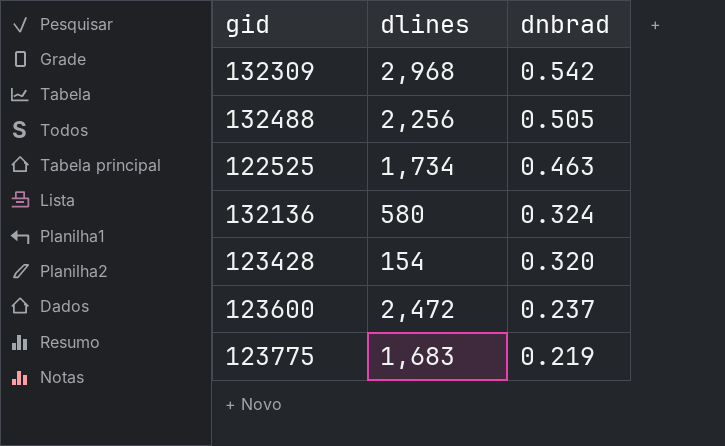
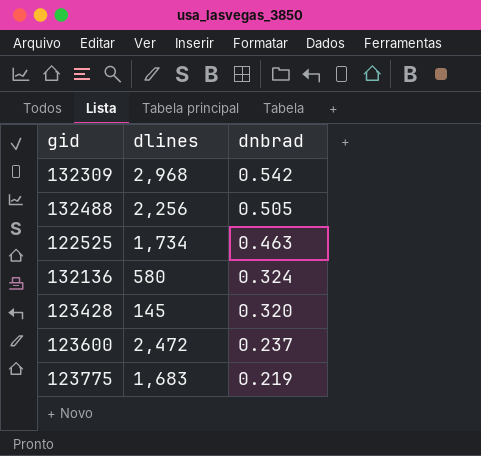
123428 | dlines: 154 -> 145

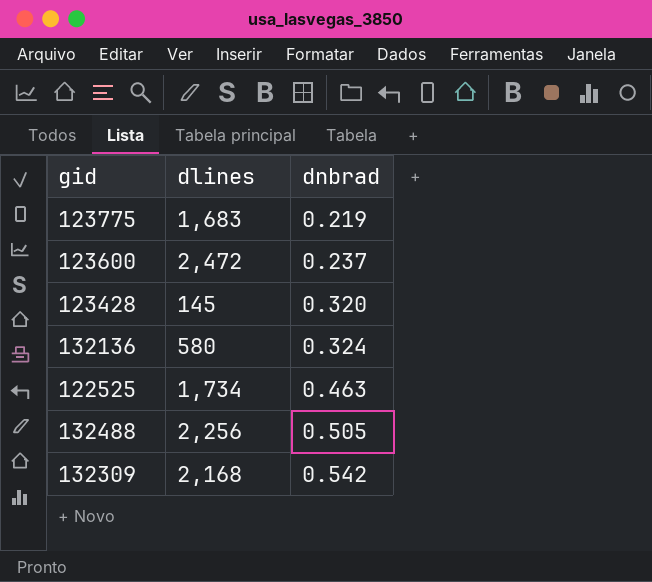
row order: dnbrad descending -> dnbrad ascending
132309 | dlines: 2,968 -> 2,168

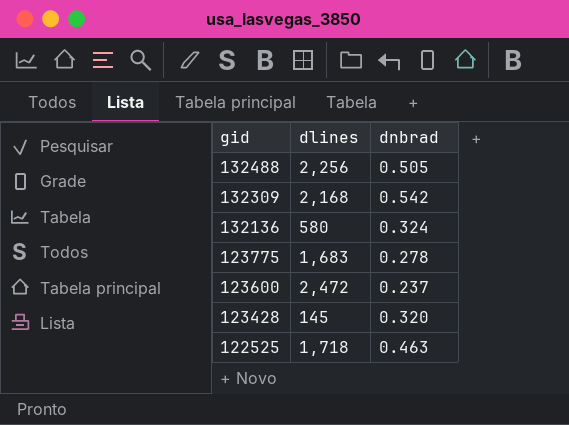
row order: dnbrad ascending -> gid descending
123775 | dnbrad: 0.219 -> 0.278
122525 | dlines: 1,734 -> 1,718

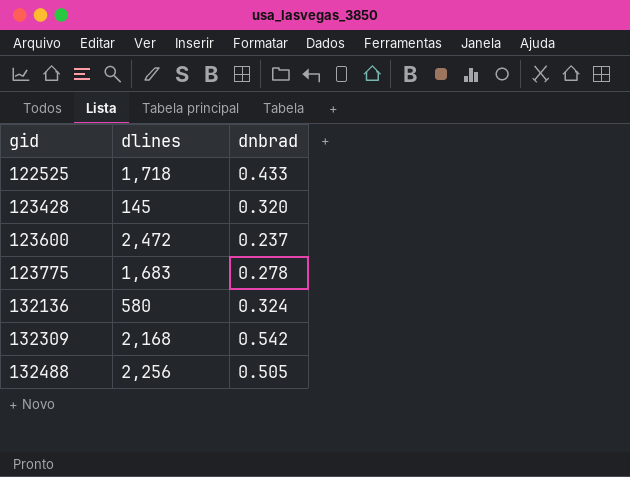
row order: gid descending -> gid ascending
122525 | dnbrad: 0.463 -> 0.433

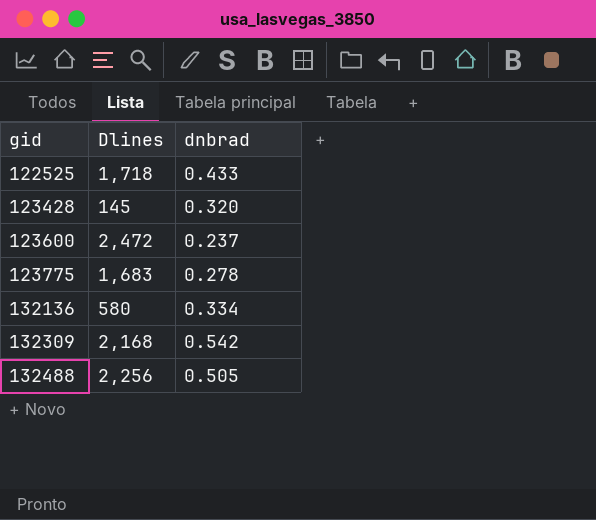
column name: dlines -> Dlines
132136 | dnbrad: 0.324 -> 0.334

